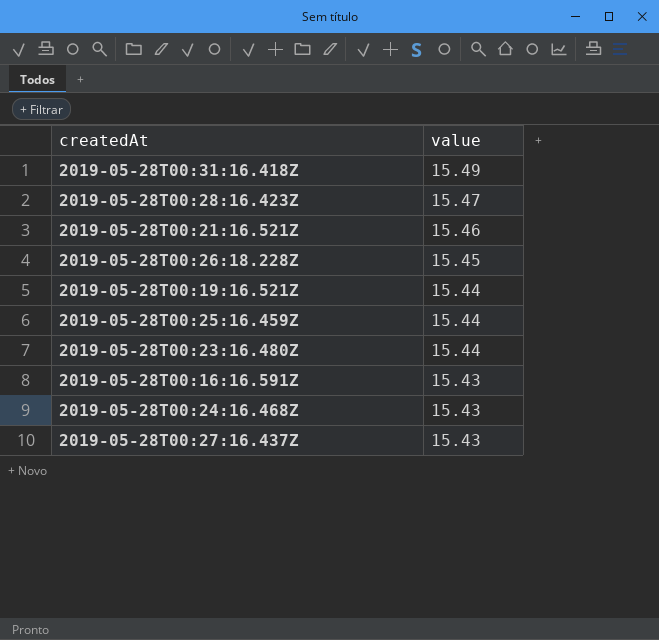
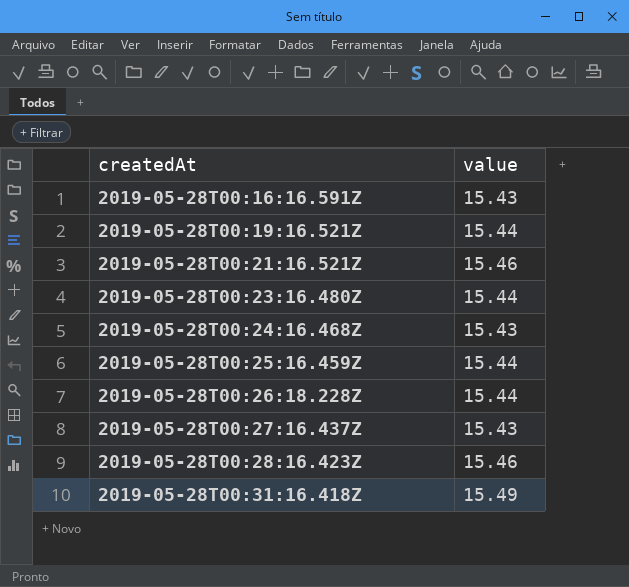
row order: value descending -> createdAt ascending
2019-05-28T00:26:18.228Z | value: 15.45 -> 15.44
2019-05-28T00:28:16.423Z | value: 15.47 -> 15.46

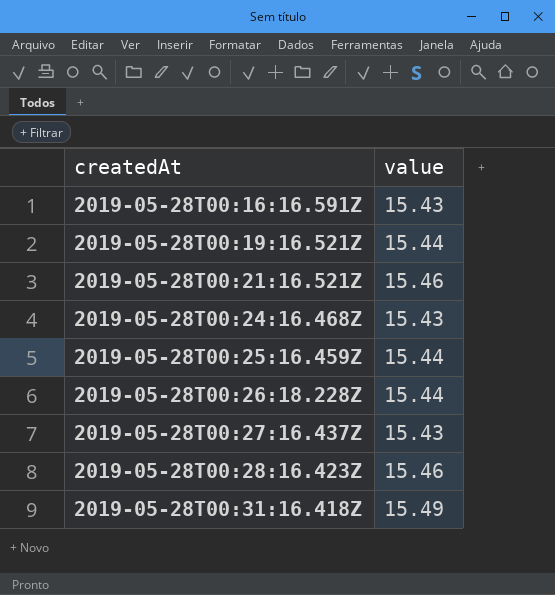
row 2019-05-28T00:23:16.480Z: 15.44 -> none

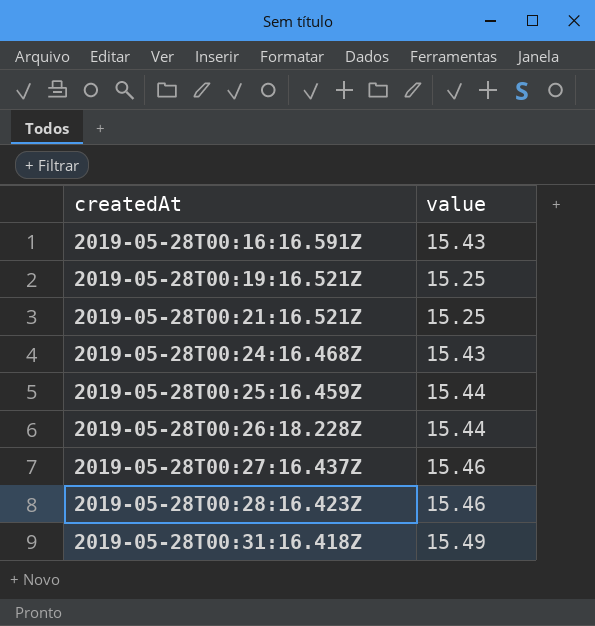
2019-05-28T00:19:16.521Z | value: 15.44 -> 15.25
2019-05-28T00:21:16.521Z | value: 15.46 -> 15.25
2019-05-28T00:27:16.437Z | value: 15.43 -> 15.46

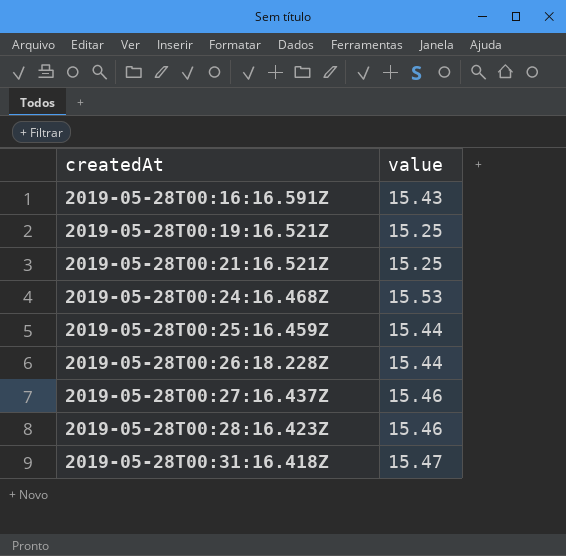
2019-05-28T00:24:16.468Z | value: 15.43 -> 15.53
2019-05-28T00:31:16.418Z | value: 15.49 -> 15.47

